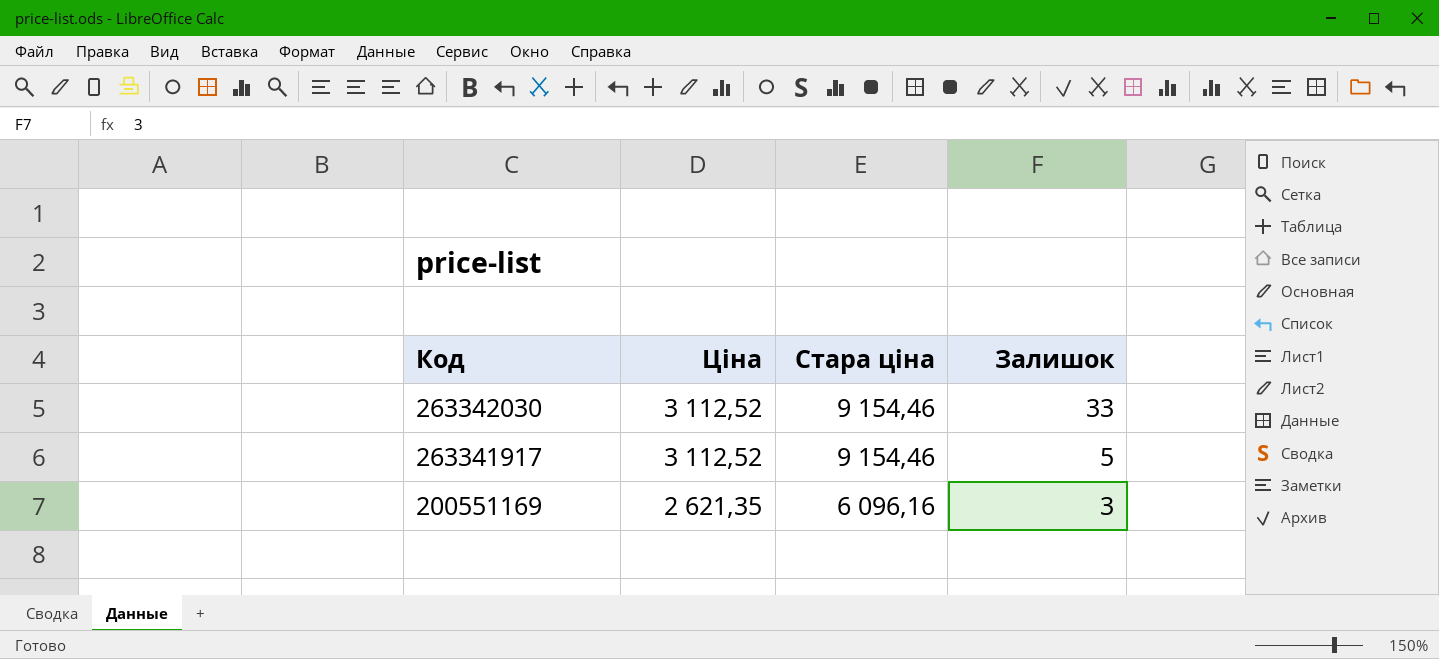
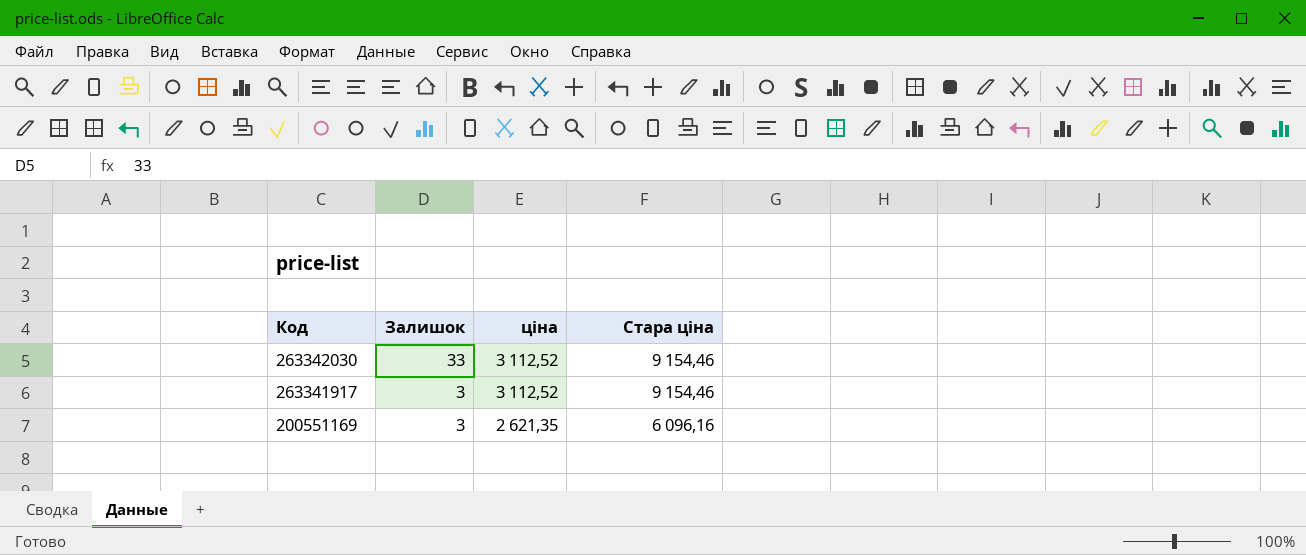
column Залишок | position: 4 -> 2
column name: Ціна -> ціна
263341917 | Залишок: 5 -> 3

